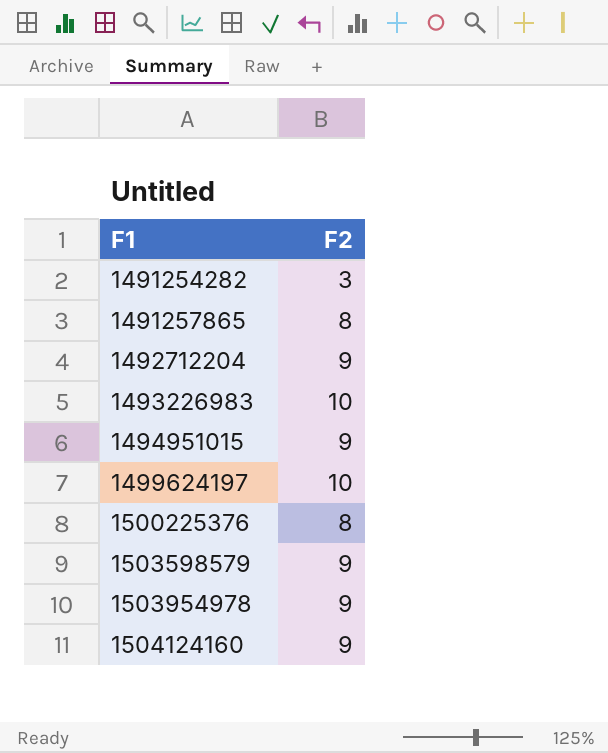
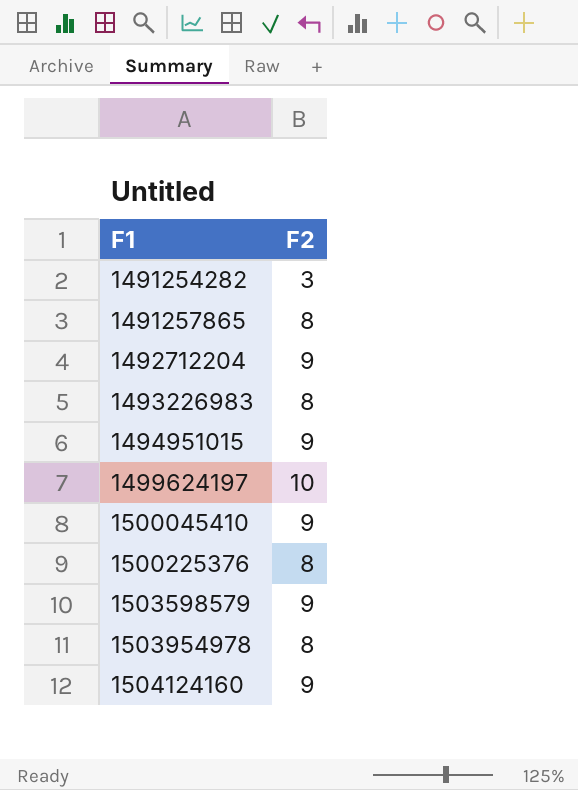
1493226983 | F2: 10 -> 8
row 1500045410: none -> 9
1503954978 | F2: 9 -> 8

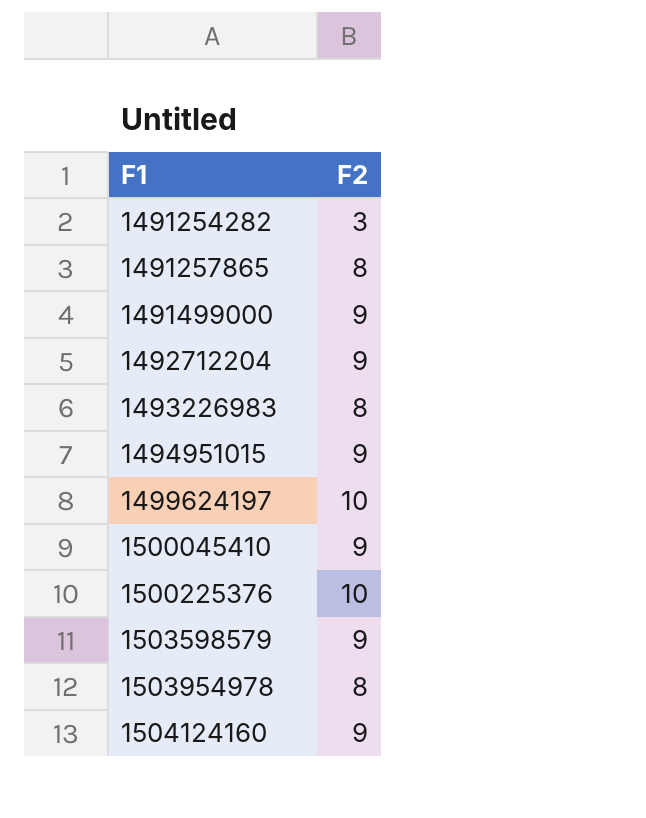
row 1491499000: none -> 9
1500225376 | F2: 8 -> 10

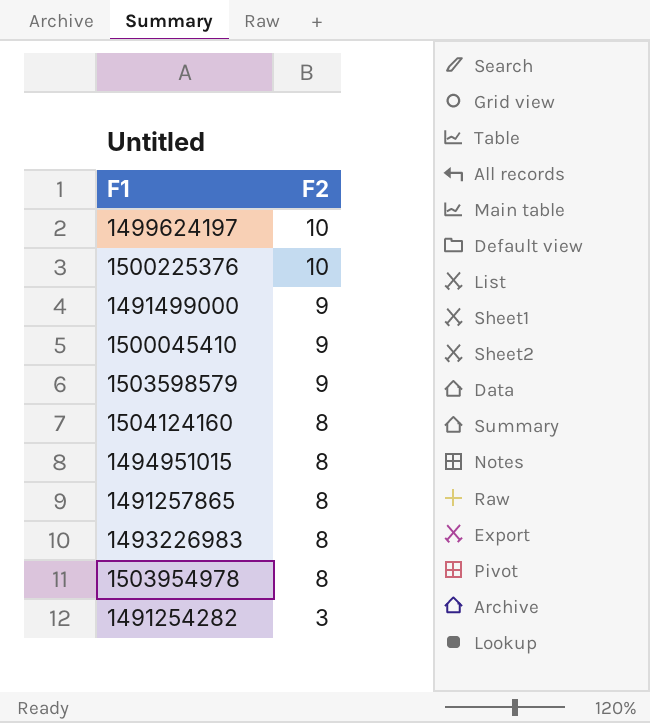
row order: F1 ascending -> F2 descending
row 1492712204: 9 -> none
1504124160 | F2: 9 -> 8
1494951015 | F2: 9 -> 8

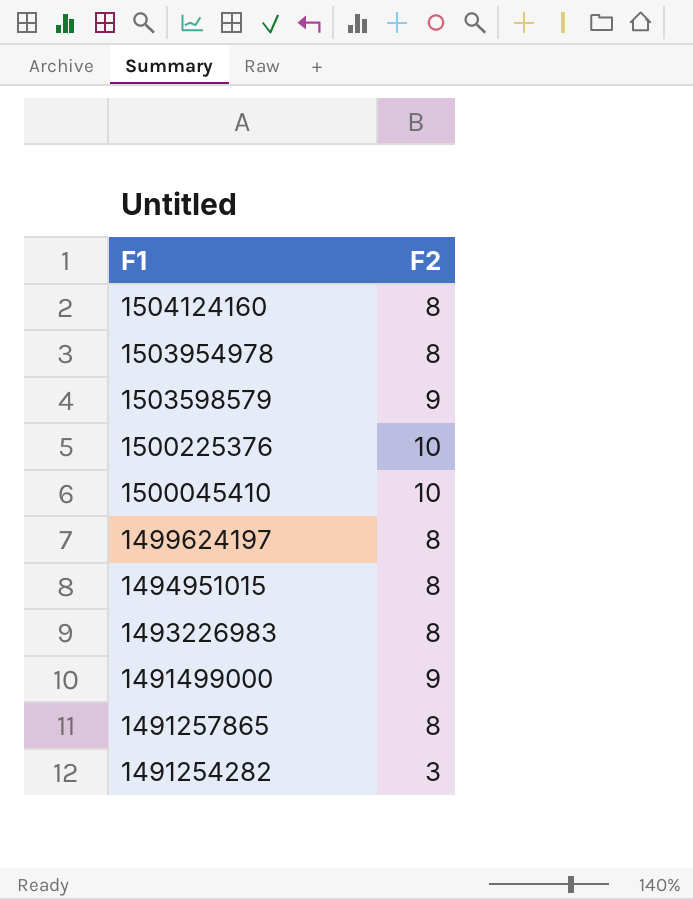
row order: F2 descending -> F1 descending
1500045410 | F2: 9 -> 10
1499624197 | F2: 10 -> 8

